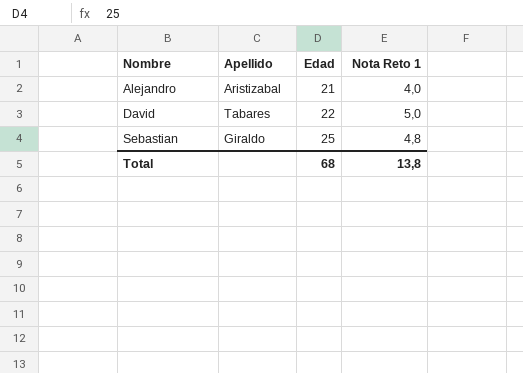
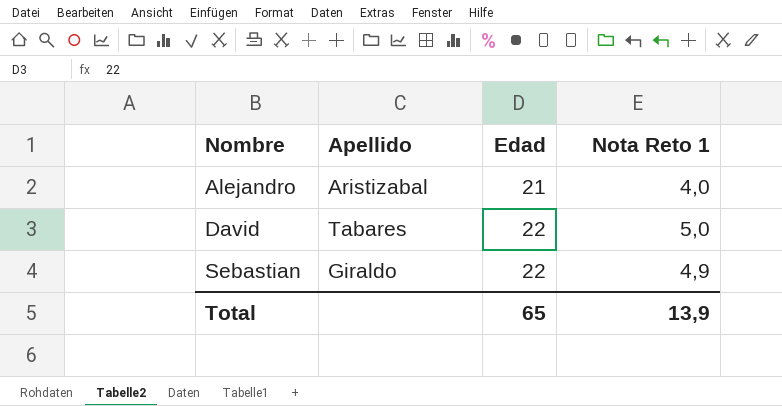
Sebastian | Edad: 25 -> 22
Sebastian | Nota Reto 1: 4,8 -> 4,9
Total | Edad: 68 -> 65
Total | Nota Reto 1: 13,8 -> 13,9

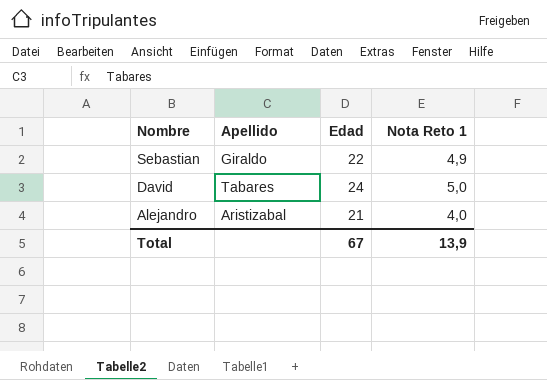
row order: Nombre ascending -> Nombre descending
David | Edad: 22 -> 24
Total | Edad: 65 -> 67

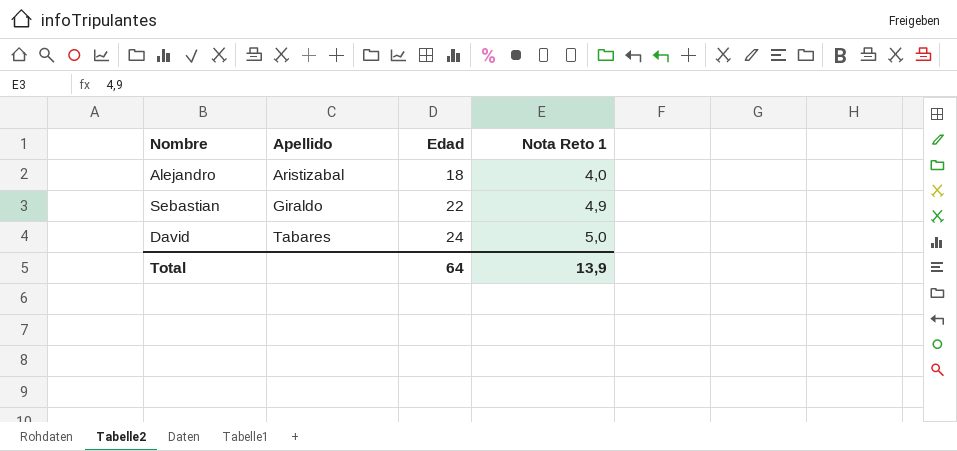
row order: Nombre descending -> Apellido ascending
Alejandro | Edad: 21 -> 18
Total | Edad: 67 -> 64

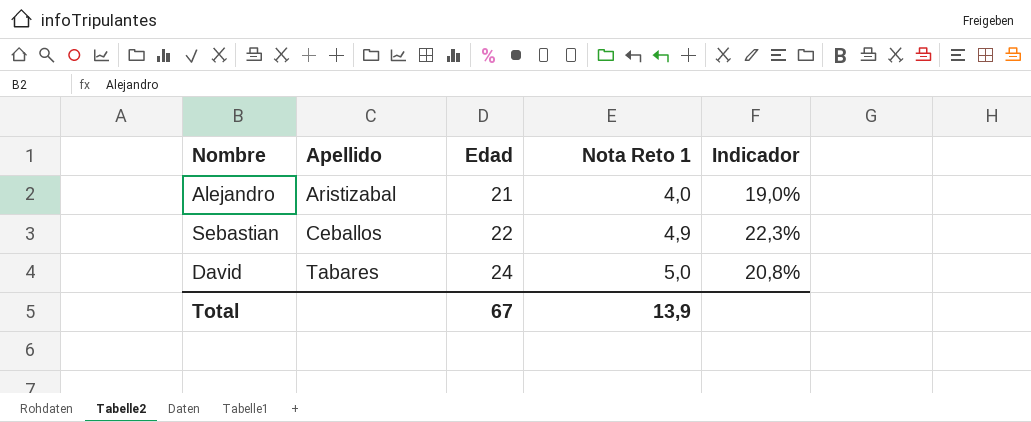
column Indicador | formula: none -> [Nota Reto 1] / [Edad]
Alejandro | Edad: 18 -> 21
Sebastian | Apellido: Giraldo -> Ceballos
Total | Edad: 64 -> 67

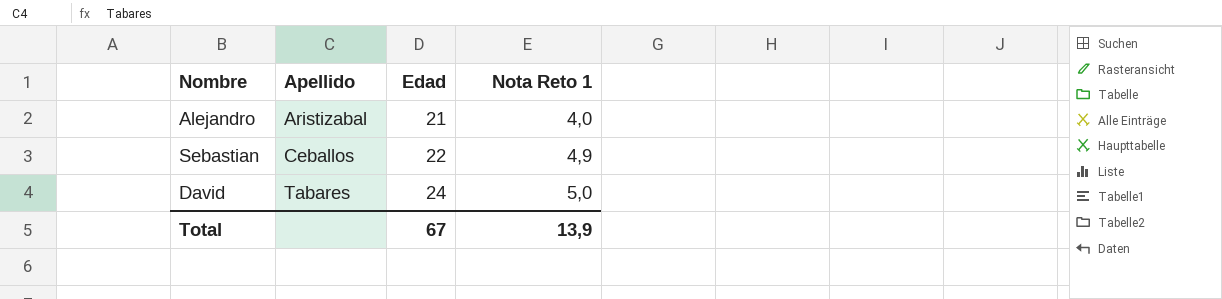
column Indicador | formula: [Nota Reto 1] / [Edad] -> none

